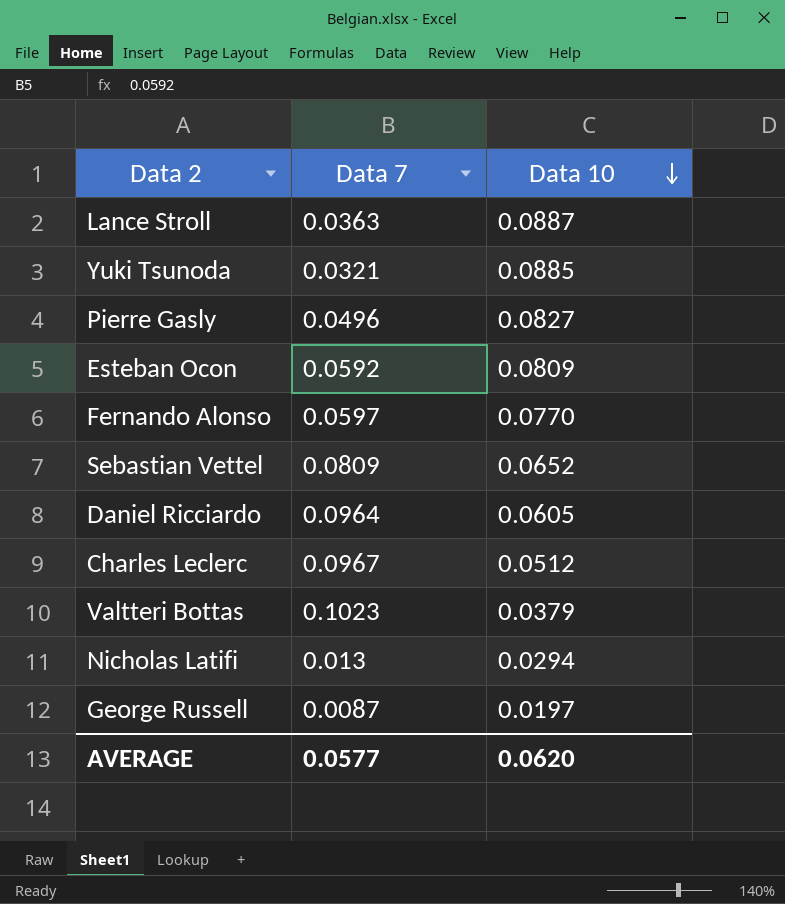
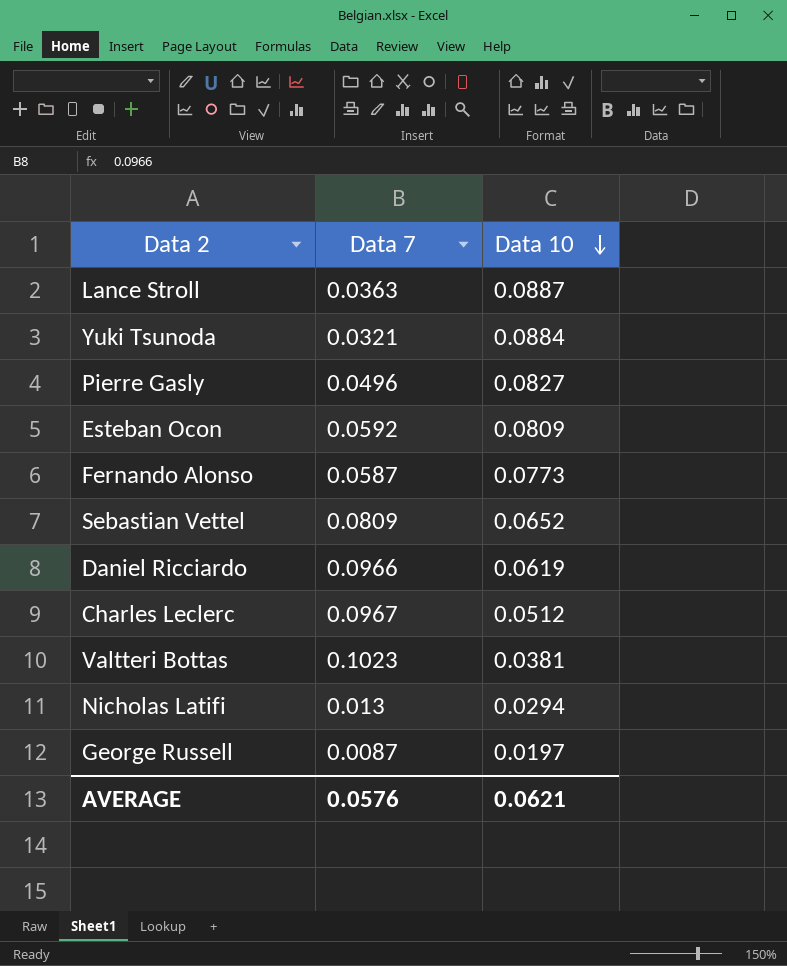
Yuki Tsunoda | Data 10: 0.0885 -> 0.0884
Fernando Alonso | Data 7: 0.0597 -> 0.0587
Fernando Alonso | Data 10: 0.0770 -> 0.0773
Daniel Ricciardo | Data 7: 0.0964 -> 0.0966
Daniel Ricciardo | Data 10: 0.0605 -> 0.0619
Valtteri Bottas | Data 10: 0.0379 -> 0.0381
AVERAGE | Data 7: 0.0577 -> 0.0576
AVERAGE | Data 10: 0.0620 -> 0.0621

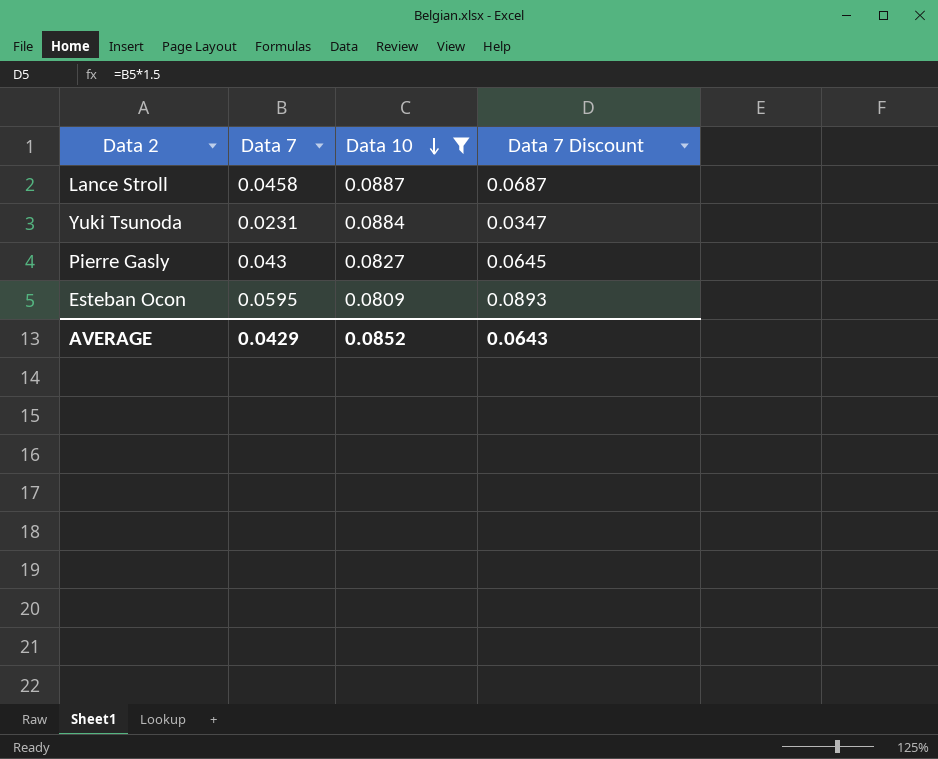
filter: none -> Data 10 >= 0.0809
column Data 7 Discount | formula: none -> [Data 7] * 1.5
Lance Stroll | Data 7: 0.0363 -> 0.0458
Yuki Tsunoda | Data 7: 0.0321 -> 0.0231
Pierre Gasly | Data 7: 0.0496 -> 0.043
Esteban Ocon | Data 7: 0.0592 -> 0.0595
AVERAGE | Data 7: 0.0576 -> 0.0429
AVERAGE | Data 10: 0.0621 -> 0.0852

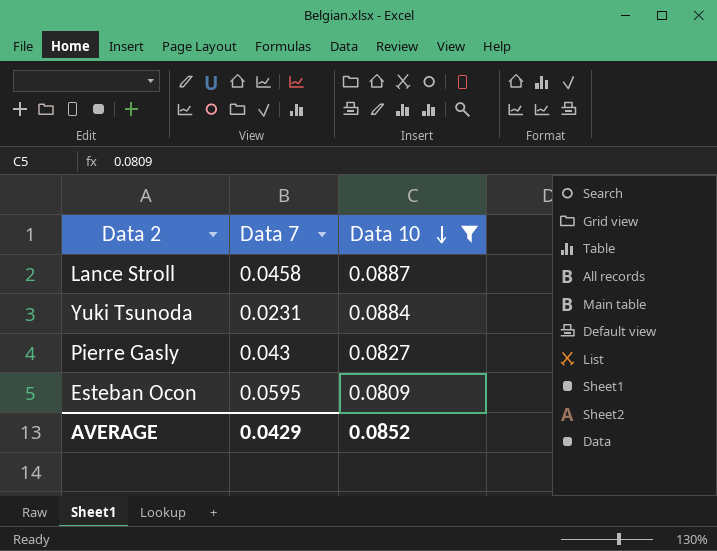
column Data 7 Discount | formula: [Data 7] * 1.5 -> none

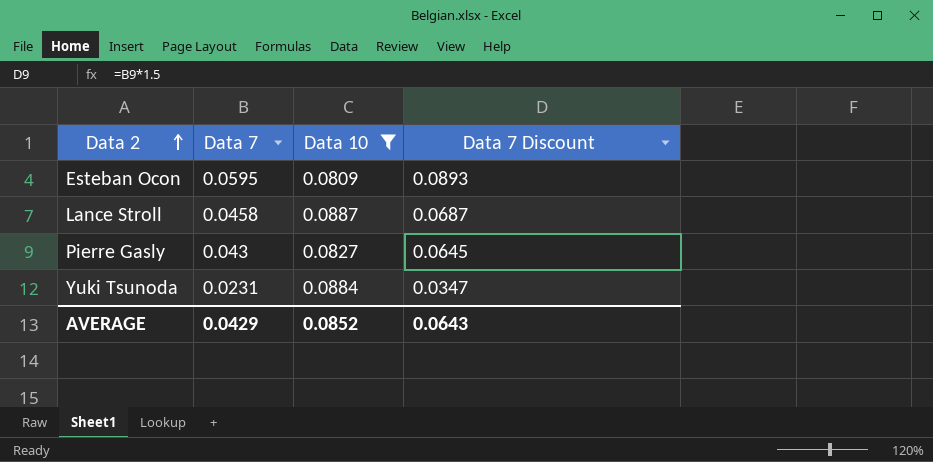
row order: Data 10 descending -> Data 2 ascending
column Data 7 Discount | formula: none -> [Data 7] * 1.5

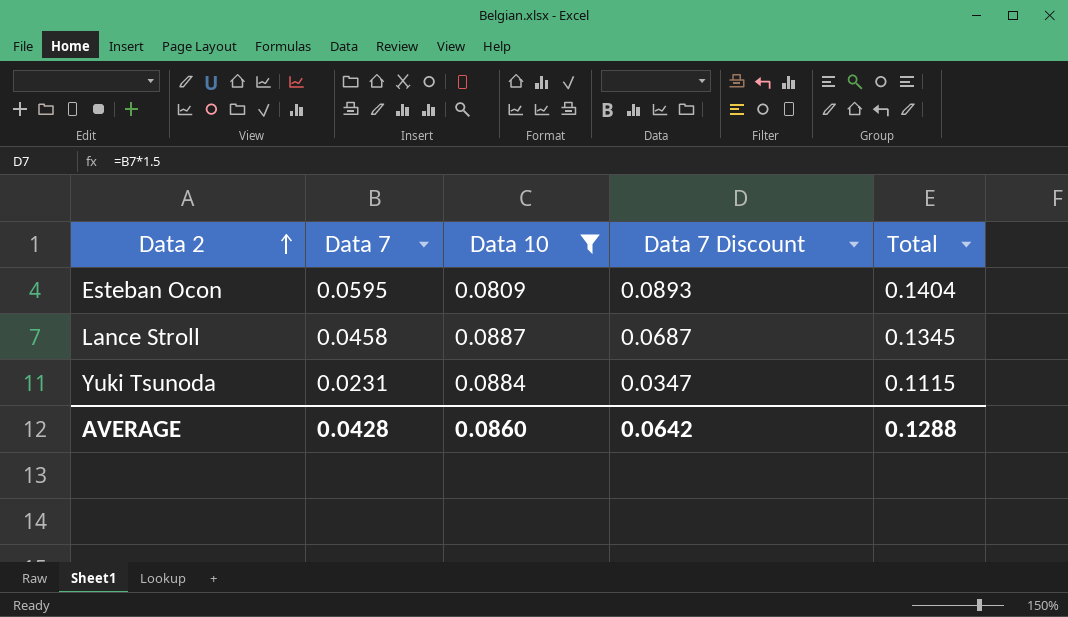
column Total | formula: none -> [Data 7] + [Data 10]
row Pierre Gasly: 0.043 | 0.0827 | 0.0645 -> none
AVERAGE | Data 7: 0.0429 -> 0.0428
AVERAGE | Data 10: 0.0852 -> 0.0860
AVERAGE | Data 7 Discount: 0.0643 -> 0.0642

